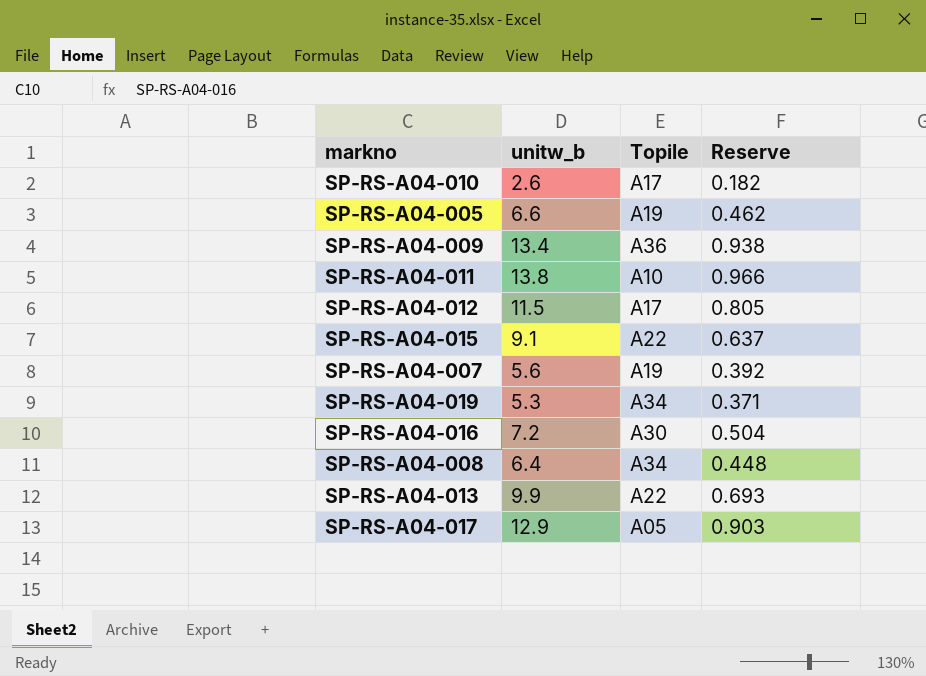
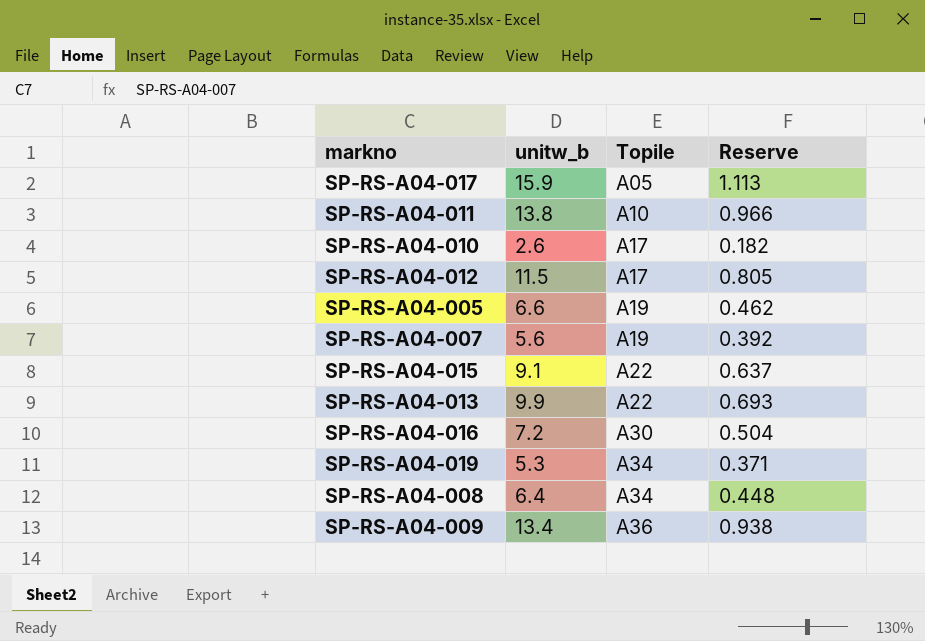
row order: none -> Topile ascending
SP-RS-A04-017 | unitw_b: 12.9 -> 15.9
SP-RS-A04-017 | Reserve: 0.903 -> 1.113

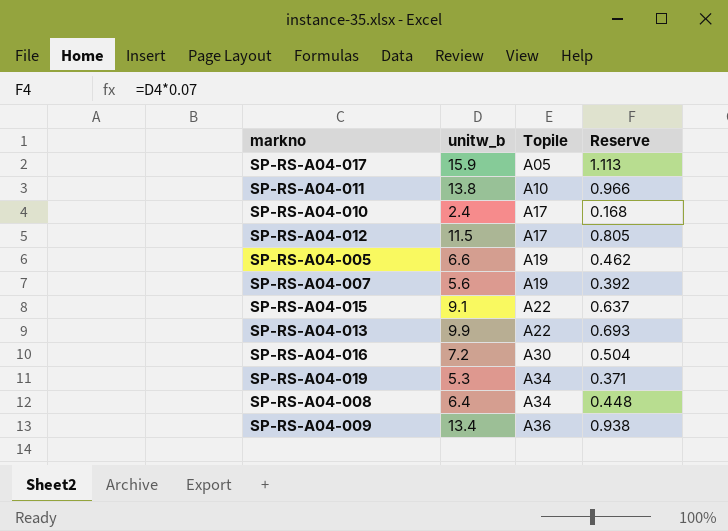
SP-RS-A04-010 | unitw_b: 2.6 -> 2.4
SP-RS-A04-010 | Reserve: 0.182 -> 0.168

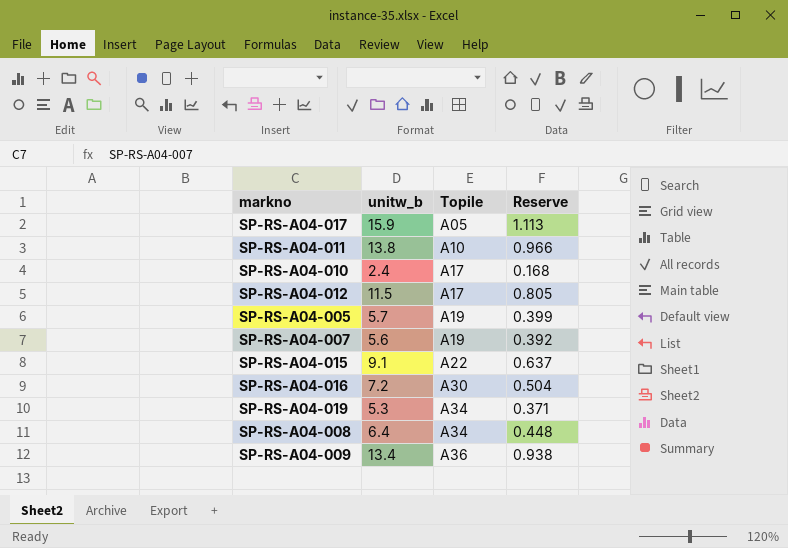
row SP-RS-A04-013: 9.9 | A22 | 0.693 -> none
SP-RS-A04-005 | unitw_b: 6.6 -> 5.7
SP-RS-A04-005 | Reserve: 0.462 -> 0.399

